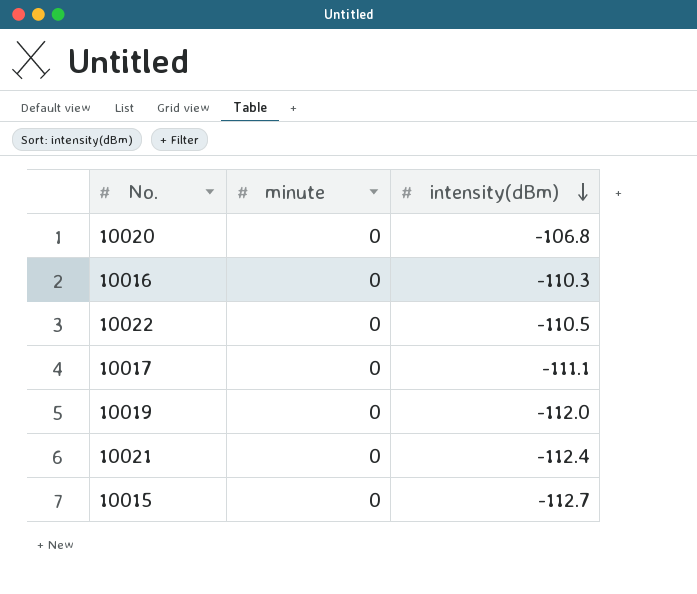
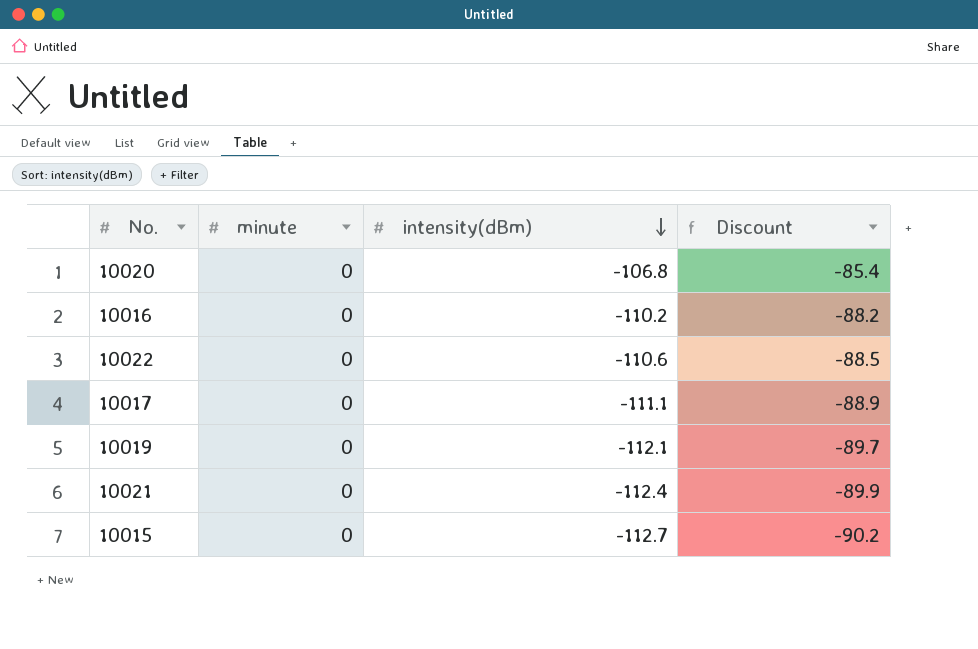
column Discount | formula: none -> [intensity(dBm)] * 0.8
10016 | intensity(dBm): -110.3 -> -110.2
10022 | intensity(dBm): -110.5 -> -110.6
10019 | intensity(dBm): -112.0 -> -112.1

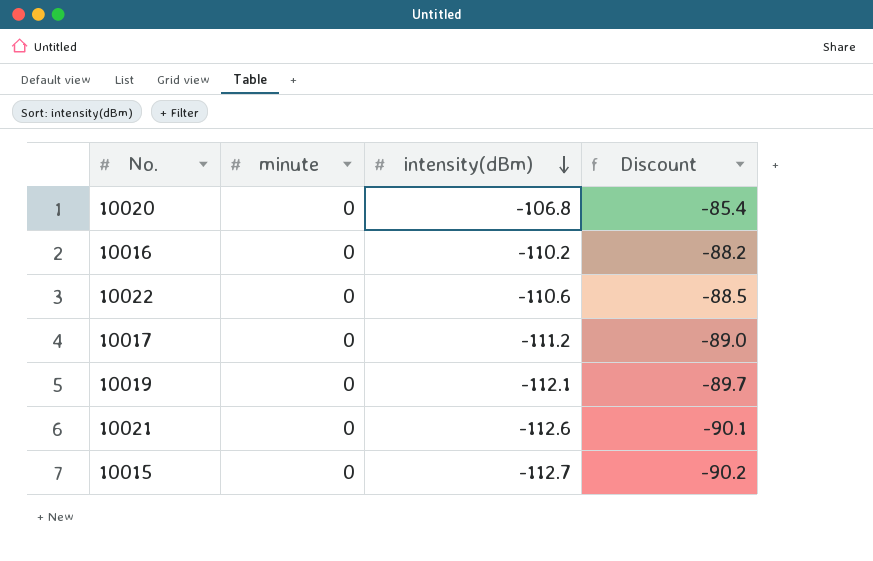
10017 | intensity(dBm): -111.1 -> -111.2
10017 | Discount: -88.9 -> -89.0
10021 | intensity(dBm): -112.4 -> -112.6
10021 | Discount: -89.9 -> -90.1

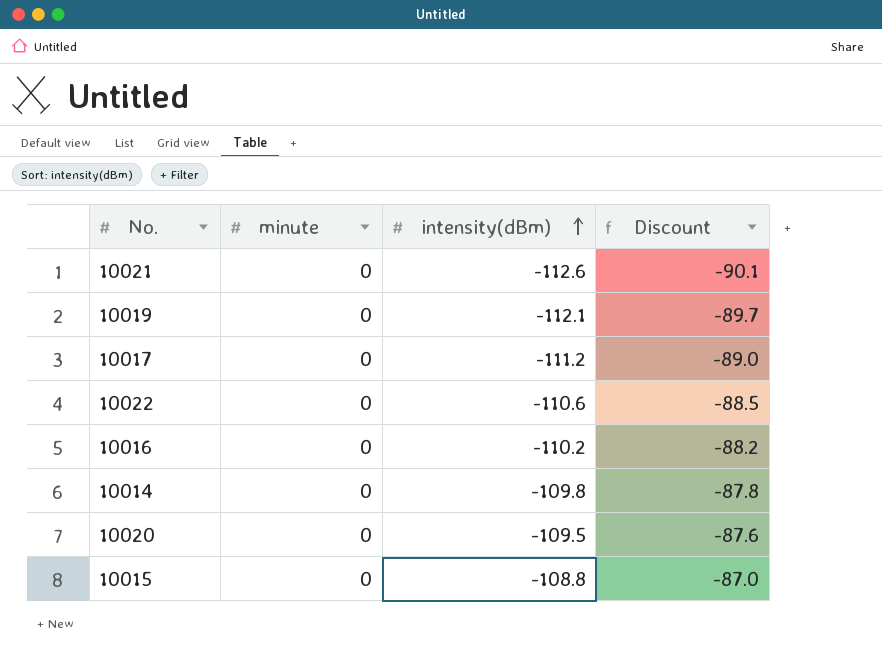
row order: intensity(dBm) descending -> intensity(dBm) ascending
row 10014: none -> 0 | -109.8 | -87.8
10020 | intensity(dBm): -106.8 -> -109.5
10020 | Discount: -85.4 -> -87.6
10015 | intensity(dBm): -112.7 -> -108.8
10015 | Discount: -90.2 -> -87.0

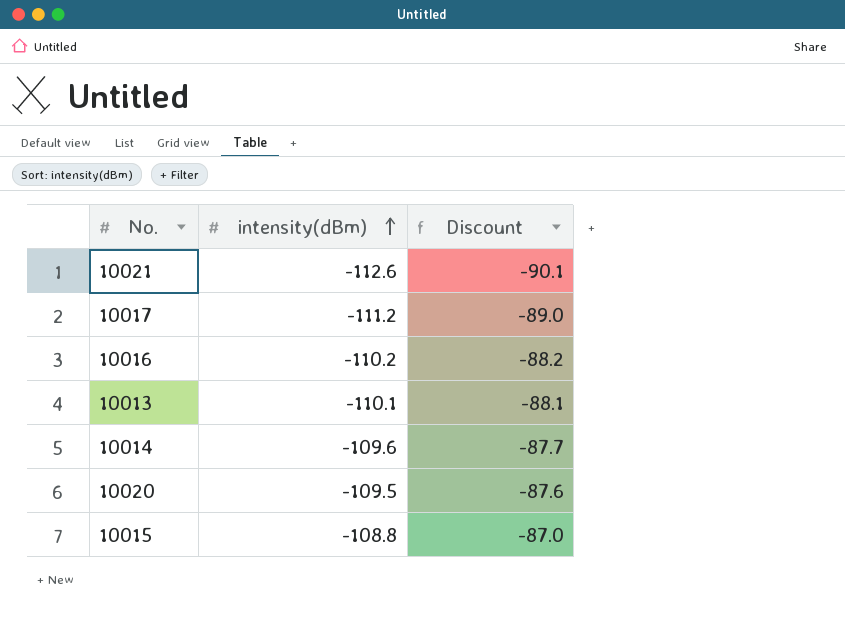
column minute | position: 2 -> none
row 10019: 0 | -112.1 | -89.7 -> none
row 10022: 0 | -110.6 | -88.5 -> none
row 10013: none -> -110.1 | -88.1
10014 | intensity(dBm): -109.8 -> -109.6
10014 | Discount: -87.8 -> -87.7

